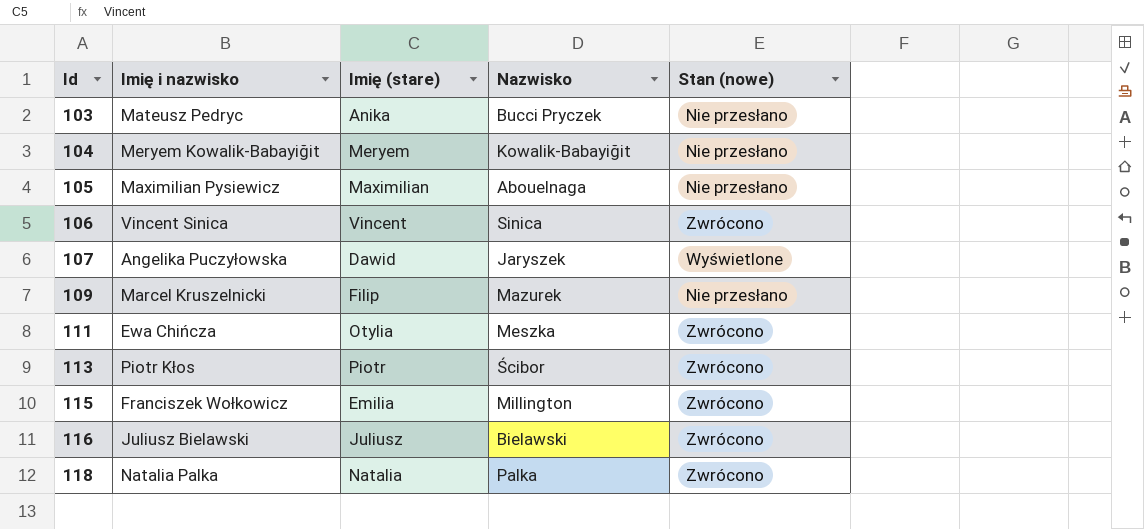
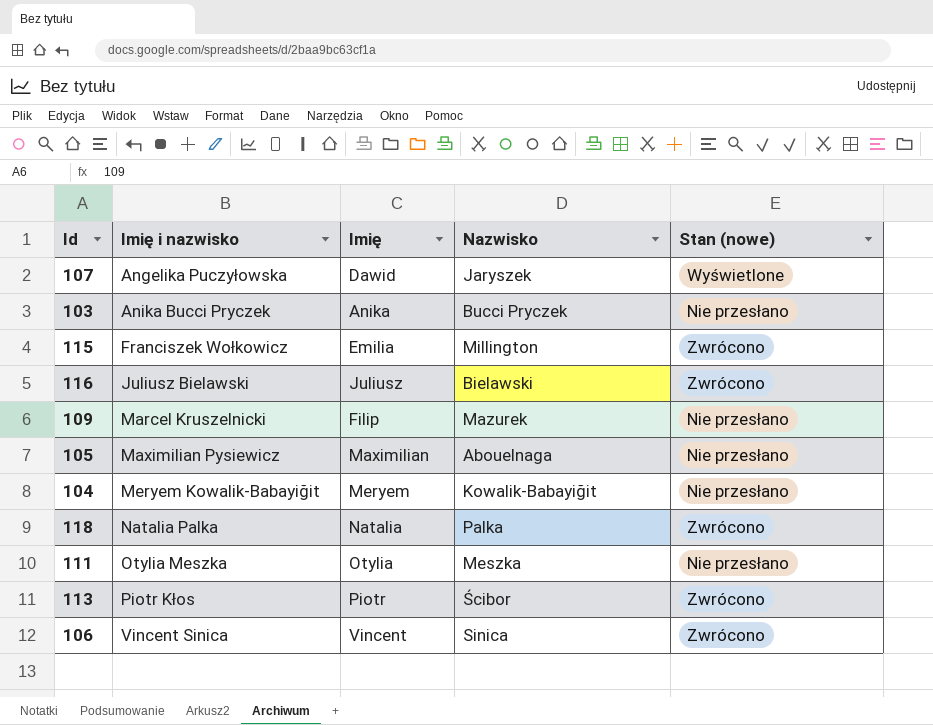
row order: Id ascending -> Imię i nazwisko ascending
column name: Imię (stare) -> Imię
103 | Imię i nazwisko: Mateusz Pedryc -> Anika Bucci Pryczek
111 | Imię i nazwisko: Ewa Chińcza -> Otylia Meszka
111 | Stan (nowe): Zwrócono -> Nie przesłano

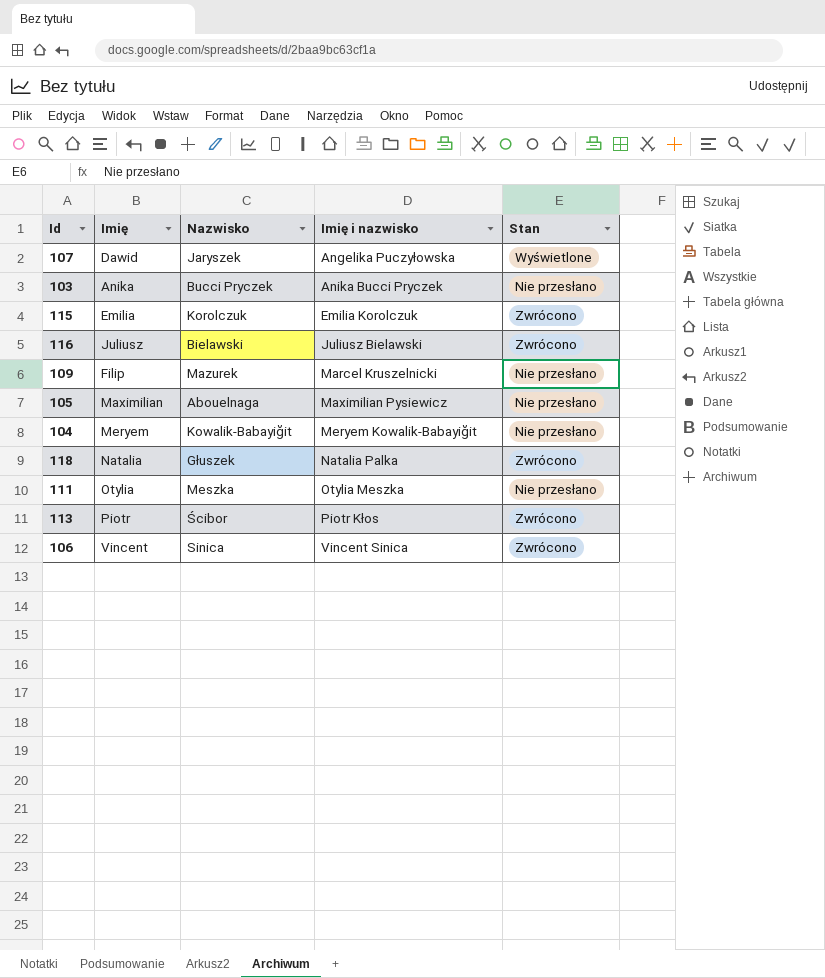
column Imię i nazwisko | position: 2 -> 4
column name: Stan (nowe) -> Stan
115 | Nazwisko: Millington -> Korolczuk
115 | Imię i nazwisko: Franciszek Wołkowicz -> Emilia Korolczuk
118 | Nazwisko: Palka -> Głuszek

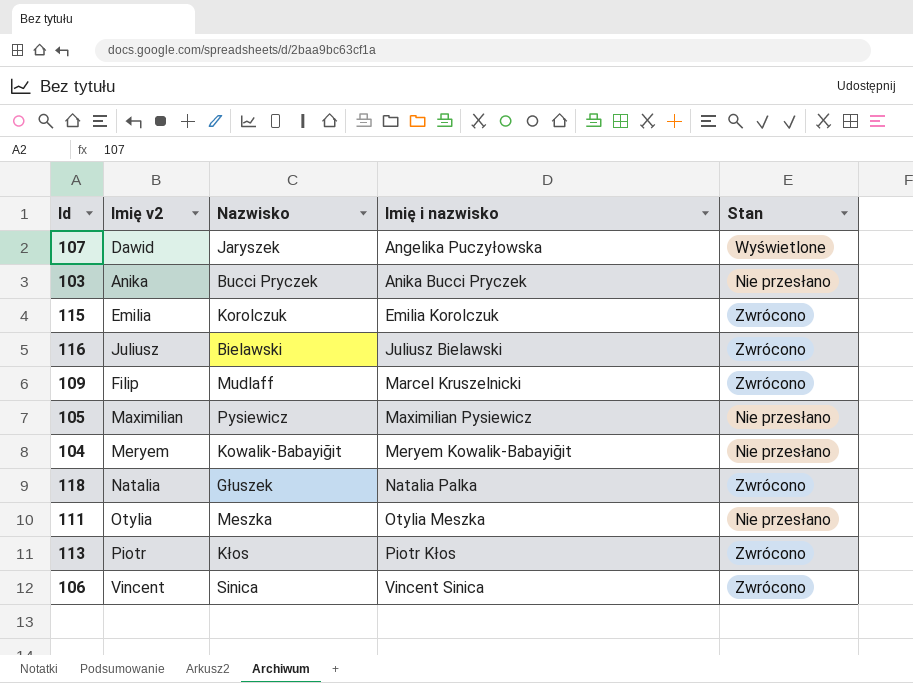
column name: Imię -> Imię v2
109 | Nazwisko: Mazurek -> Mudlaff
109 | Stan: Nie przesłano -> Zwrócono
105 | Nazwisko: Abouelnaga -> Pysiewicz
113 | Nazwisko: Ścibor -> Kłos

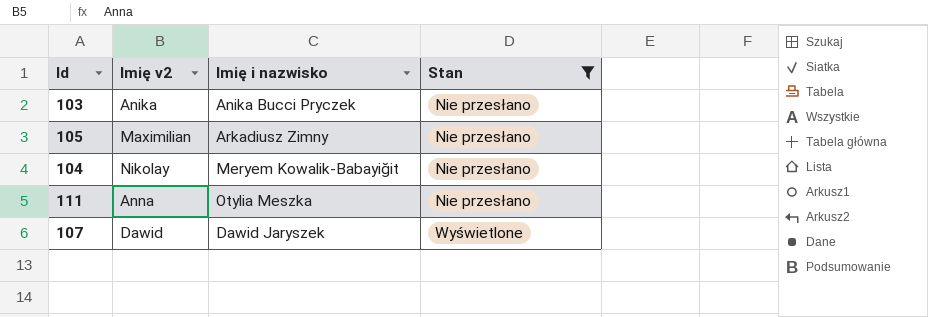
filter: none -> Stan != Zwrócono
row order: Imię i nazwisko ascending -> Stan ascending
column Nazwisko | position: 3 -> none
105 | Imię i nazwisko: Maximilian Pysiewicz -> Arkadiusz Zimny
104 | Imię v2: Meryem -> Nikolay
111 | Imię v2: Otylia -> Anna
107 | Imię i nazwisko: Angelika Puczyłowska -> Dawid Jaryszek

